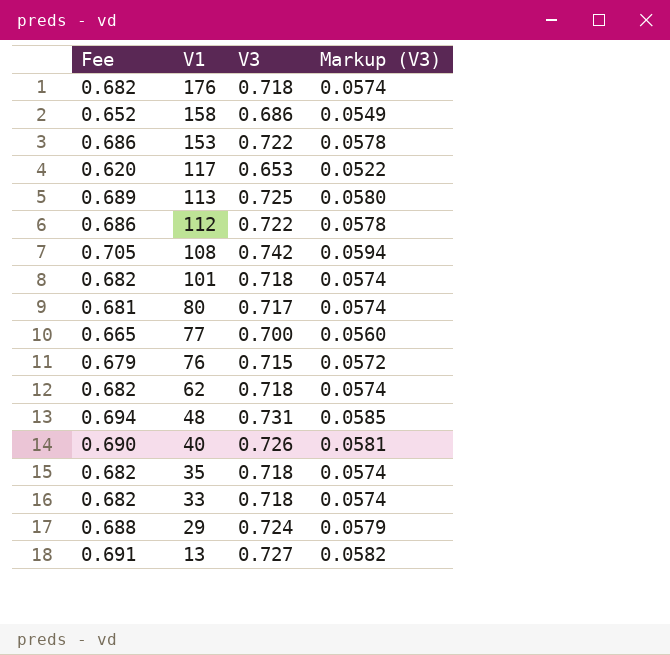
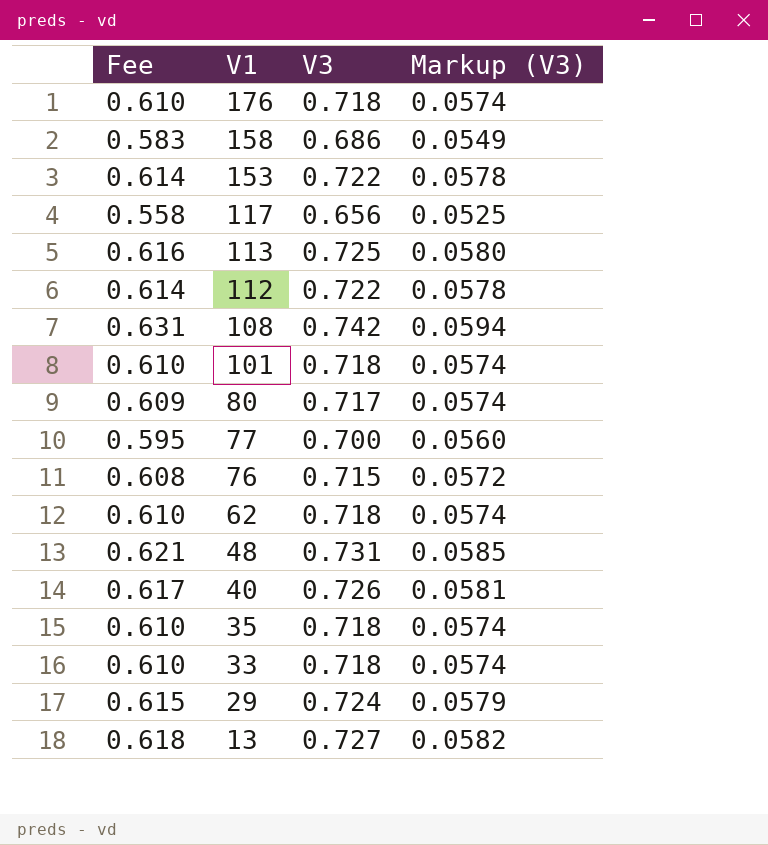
column Fee | formula: [V3] * 0.95 -> [V3] * 0.85
117 | V3: 0.653 -> 0.656
117 | Markup (V3): 0.0522 -> 0.0525

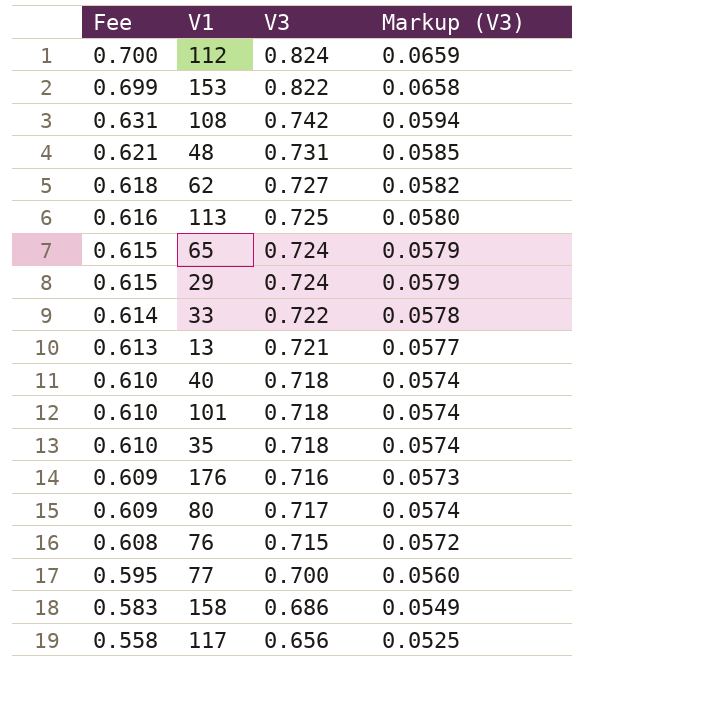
row order: V1 descending -> Fee descending
112 | Fee: 0.614 -> 0.700
112 | V3: 0.722 -> 0.824
112 | Markup (V3): 0.0578 -> 0.0659
153 | Fee: 0.614 -> 0.699
153 | V3: 0.722 -> 0.822
153 | Markup (V3): 0.0578 -> 0.0658
62 | Fee: 0.610 -> 0.618
62 | V3: 0.718 -> 0.727
62 | Markup (V3): 0.0574 -> 0.0582
row 65: none -> 0.615 | 0.724 | 0.0579
33 | Fee: 0.610 -> 0.614
33 | V3: 0.718 -> 0.722
33 | Markup (V3): 0.0574 -> 0.0578
13 | Fee: 0.618 -> 0.613
13 | V3: 0.727 -> 0.721
13 | Markup (V3): 0.0582 -> 0.0577
40 | Fee: 0.617 -> 0.610
40 | V3: 0.726 -> 0.718
40 | Markup (V3): 0.0581 -> 0.0574
176 | Fee: 0.610 -> 0.609
176 | V3: 0.718 -> 0.716
176 | Markup (V3): 0.0574 -> 0.0573

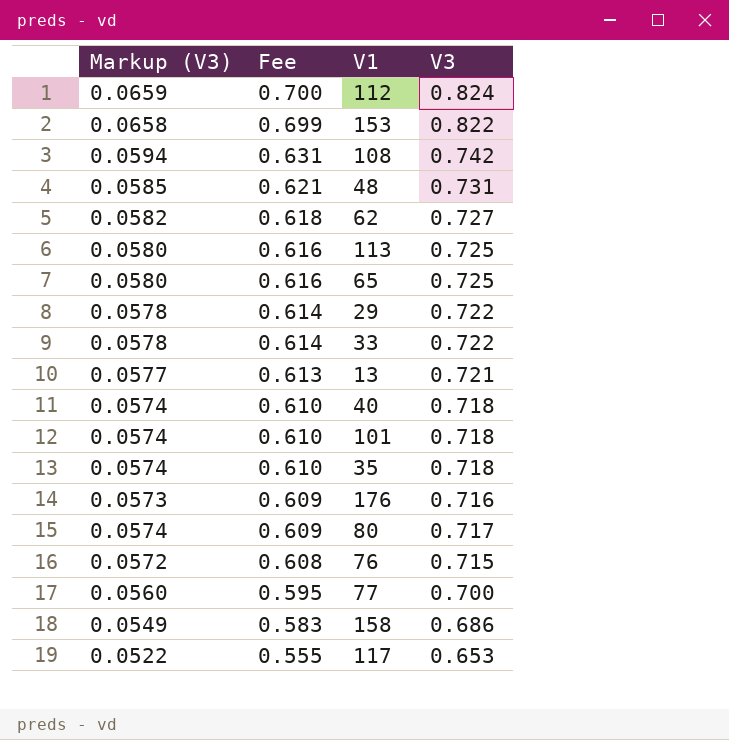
column Markup (V3) | position: 4 -> 1
65 | Markup (V3): 0.0579 -> 0.0580
65 | Fee: 0.615 -> 0.616
65 | V3: 0.724 -> 0.725
29 | Markup (V3): 0.0579 -> 0.0578
29 | Fee: 0.615 -> 0.614
29 | V3: 0.724 -> 0.722
117 | Markup (V3): 0.0525 -> 0.0522
117 | Fee: 0.558 -> 0.555
117 | V3: 0.656 -> 0.653

